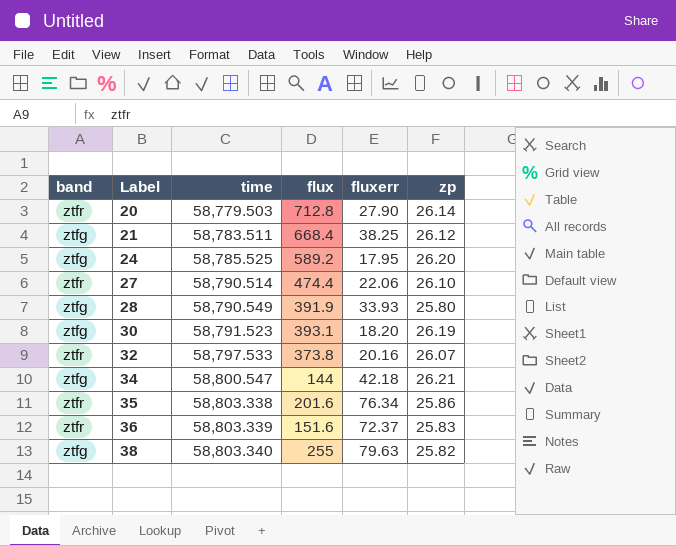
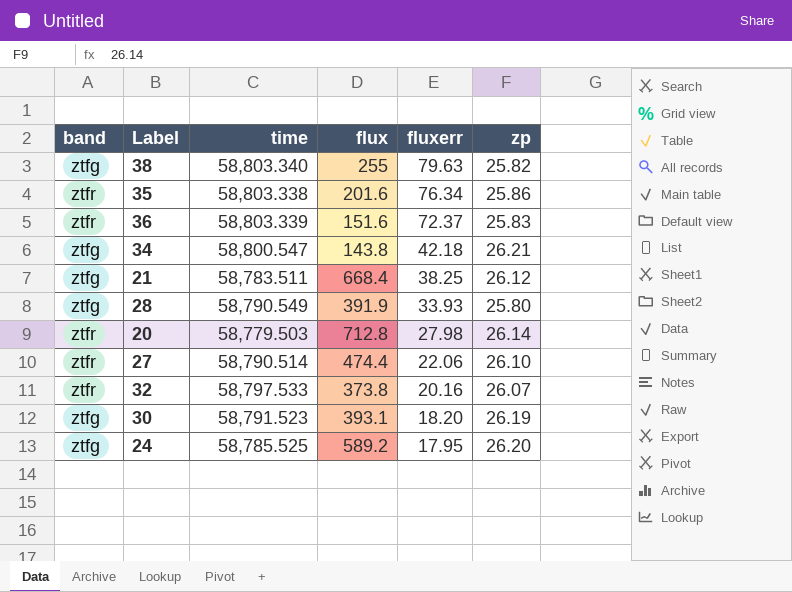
row order: Label ascending -> fluxerr descending
34 | flux: 144 -> 143.8
20 | fluxerr: 27.90 -> 27.98

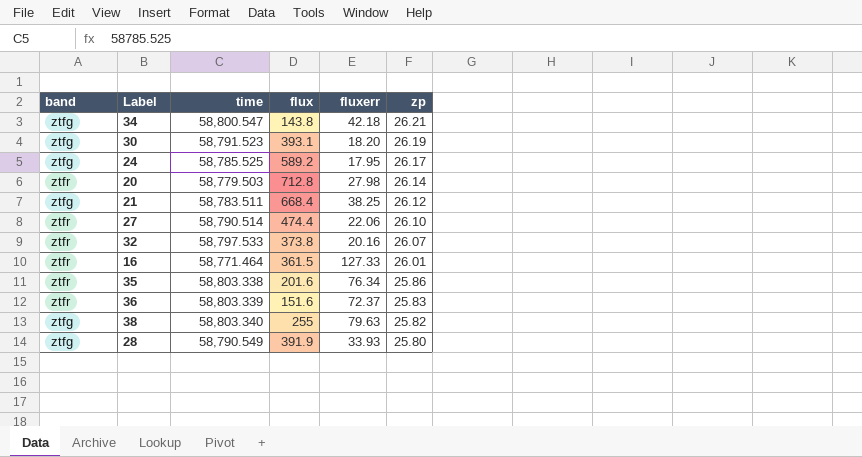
row order: fluxerr descending -> zp descending
24 | zp: 26.20 -> 26.17
row 16: none -> ztfr | 58,771.464 | 361.5 | 127.33 | 26.01

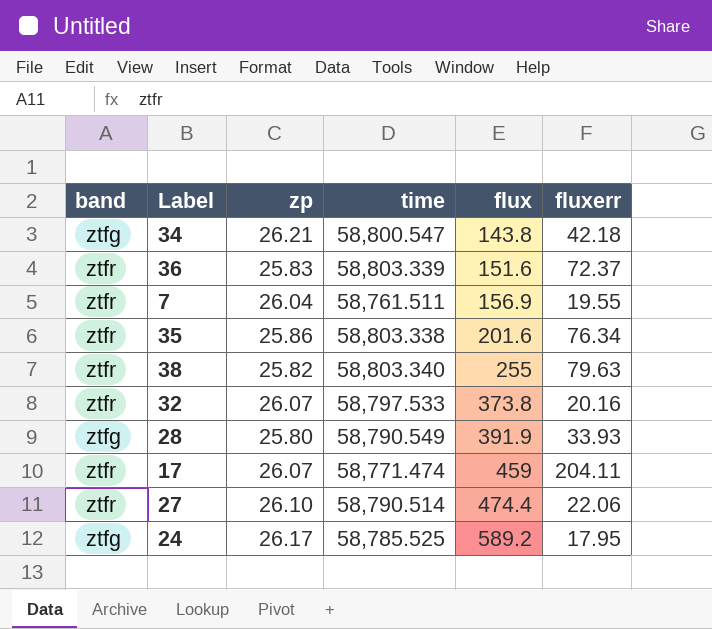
row order: zp descending -> flux ascending
column zp | position: 6 -> 3
row 30: ztfg | 58,791.523 | 393.1 | 18.20 | 26.19 -> none
row 20: ztfr | 58,779.503 | 712.8 | 27.98 | 26.14 -> none
row 21: ztfg | 58,783.511 | 668.4 | 38.25 | 26.12 -> none
row 16: ztfr | 58,771.464 | 361.5 | 127.33 | 26.01 -> none
row 7: none -> ztfr | 26.04 | 58,761.511 | 156.9 | 19.55
38 | band: ztfg -> ztfr
row 17: none -> ztfr | 26.07 | 58,771.474 | 459 | 204.11

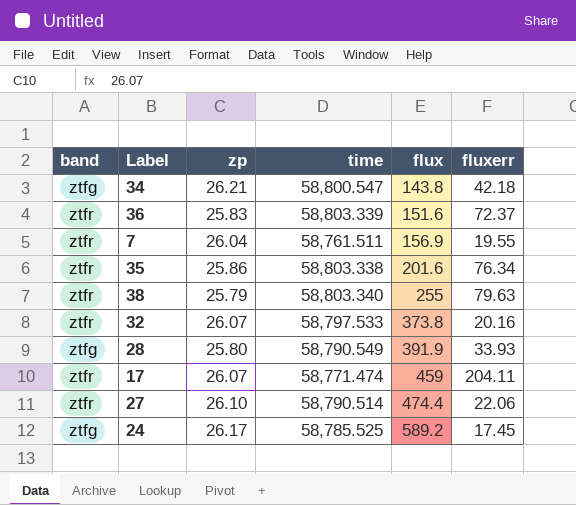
38 | zp: 25.82 -> 25.79
24 | fluxerr: 17.95 -> 17.45

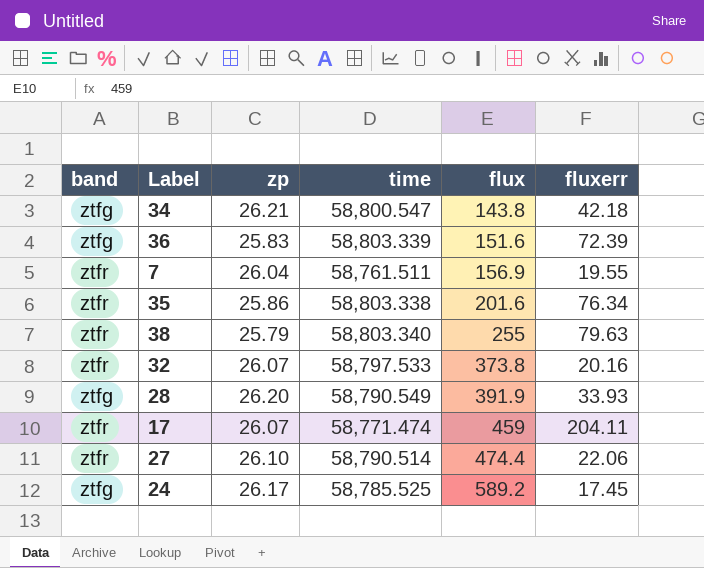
36 | band: ztfr -> ztfg
36 | fluxerr: 72.37 -> 72.39
28 | zp: 25.80 -> 26.20

